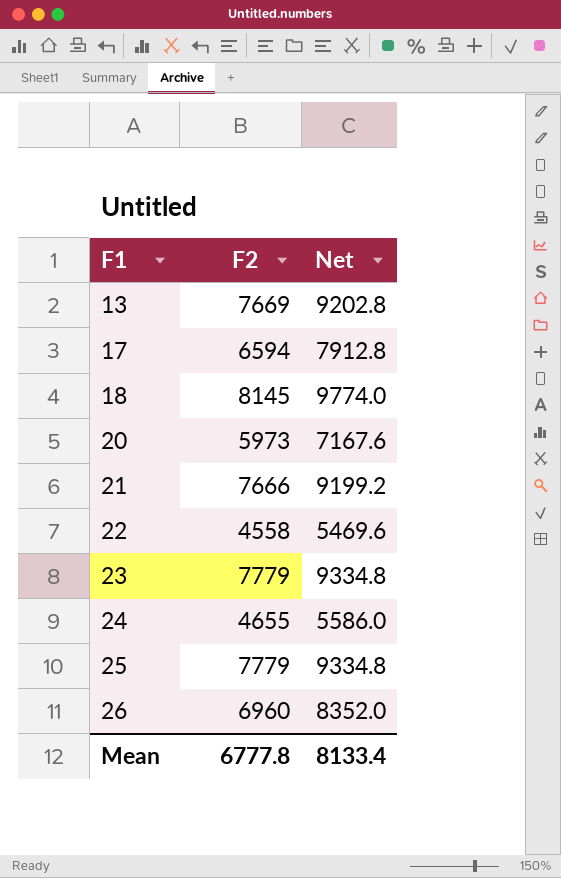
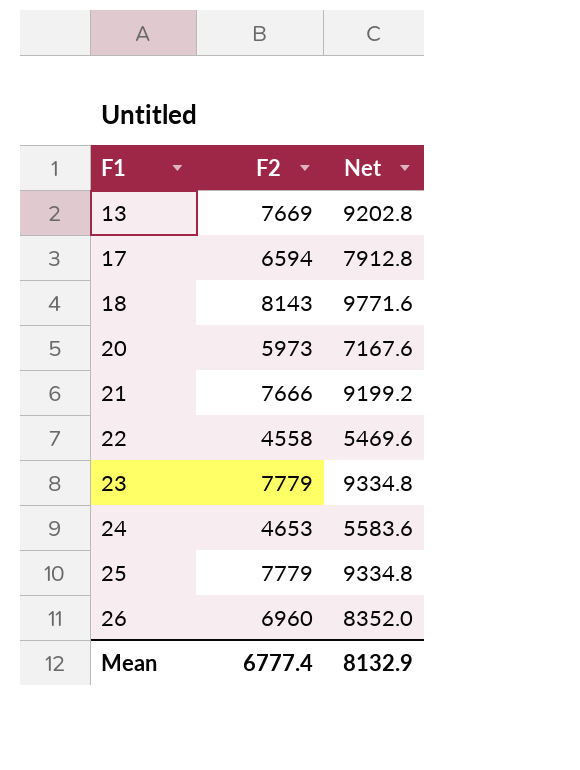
18 | F2: 8145 -> 8143
18 | Net: 9774.0 -> 9771.6
24 | F2: 4655 -> 4653
24 | Net: 5586.0 -> 5583.6
Mean | F2: 6777.8 -> 6777.4
Mean | Net: 8133.4 -> 8132.9

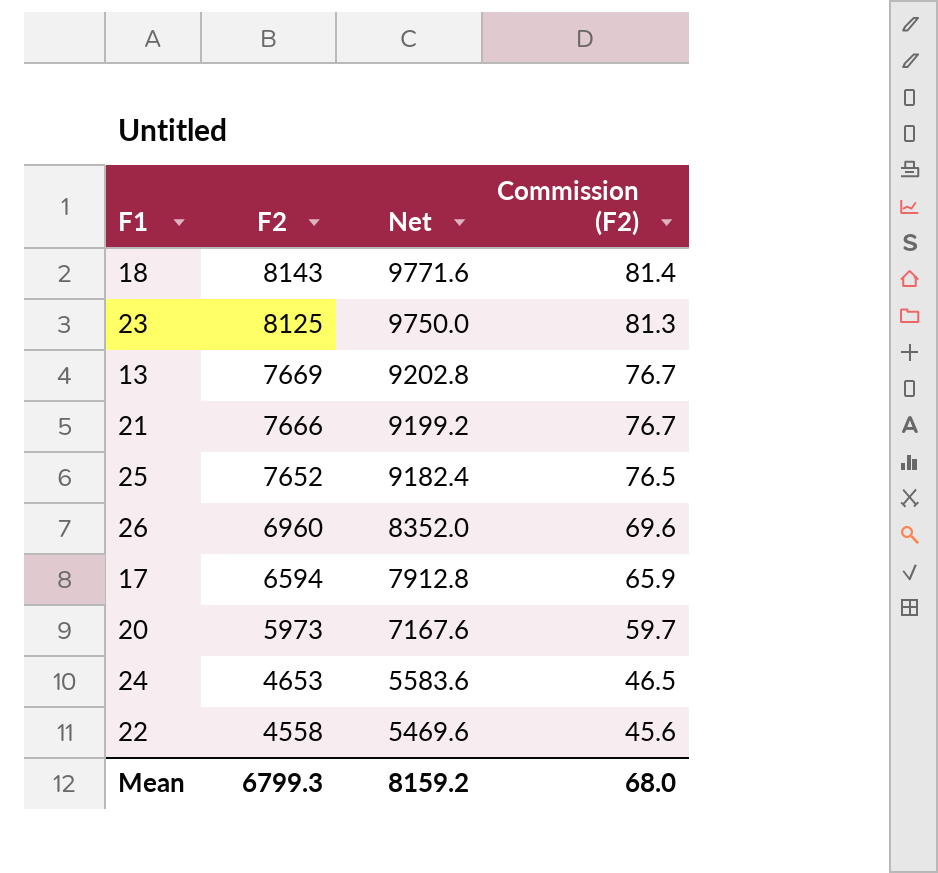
row order: F1 ascending -> F2 descending
column Commission (F2) | formula: none -> [F2] * 0.01
23 | F2: 7779 -> 8125
23 | Net: 9334.8 -> 9750.0
25 | F2: 7779 -> 7652
25 | Net: 9334.8 -> 9182.4
Mean | F2: 6777.4 -> 6799.3
Mean | Net: 8132.9 -> 8159.2

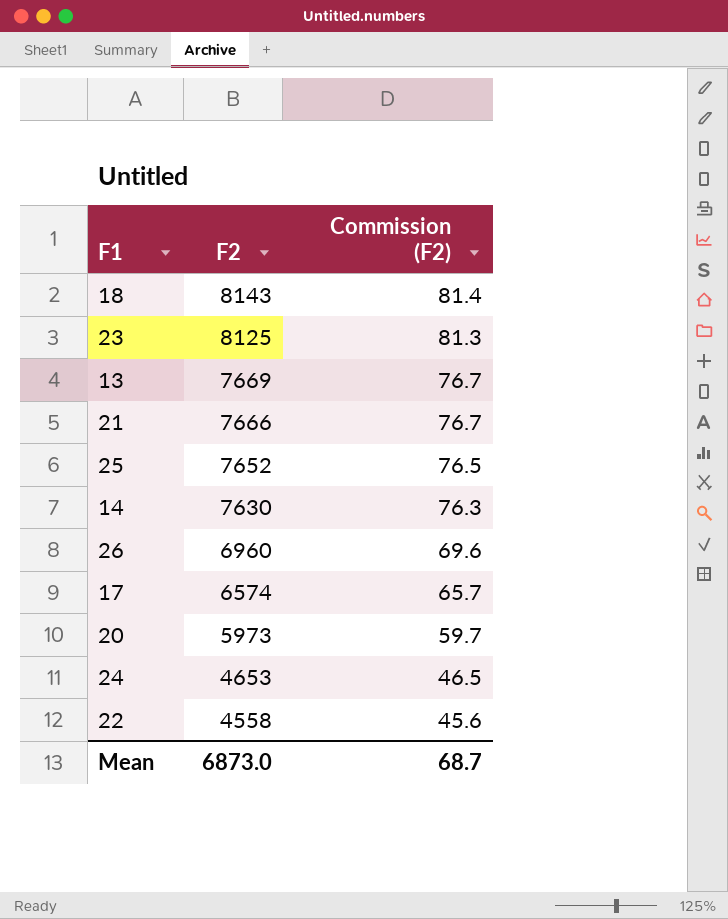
column Net | formula: [F2] * 1.2 -> none
row 14: none -> 7630 | 76.3
17 | F2: 6594 -> 6574
17 | Commission (F2): 65.9 -> 65.7
Mean | F2: 6799.3 -> 6873.0
Mean | Commission (F2): 68.0 -> 68.7

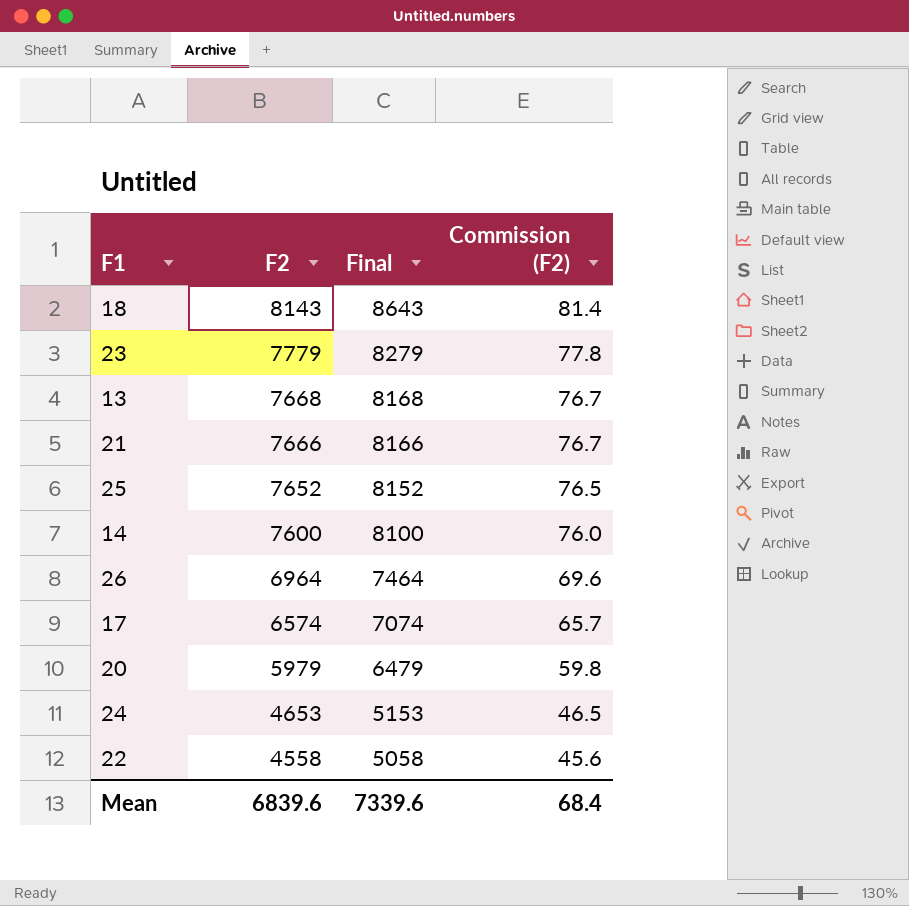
column Final | formula: none -> [F2] + 500
23 | F2: 8125 -> 7779
23 | Commission (F2): 81.3 -> 77.8
13 | F2: 7669 -> 7668
14 | F2: 7630 -> 7600
14 | Commission (F2): 76.3 -> 76.0
26 | F2: 6960 -> 6964
20 | F2: 5973 -> 5979
20 | Commission (F2): 59.7 -> 59.8
Mean | F2: 6873.0 -> 6839.6
Mean | Commission (F2): 68.7 -> 68.4

